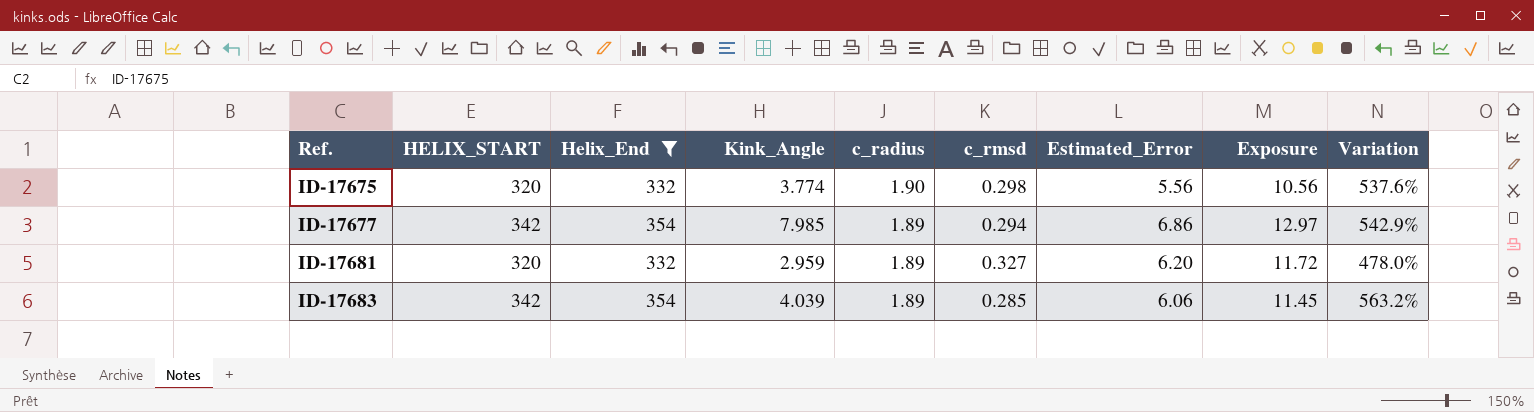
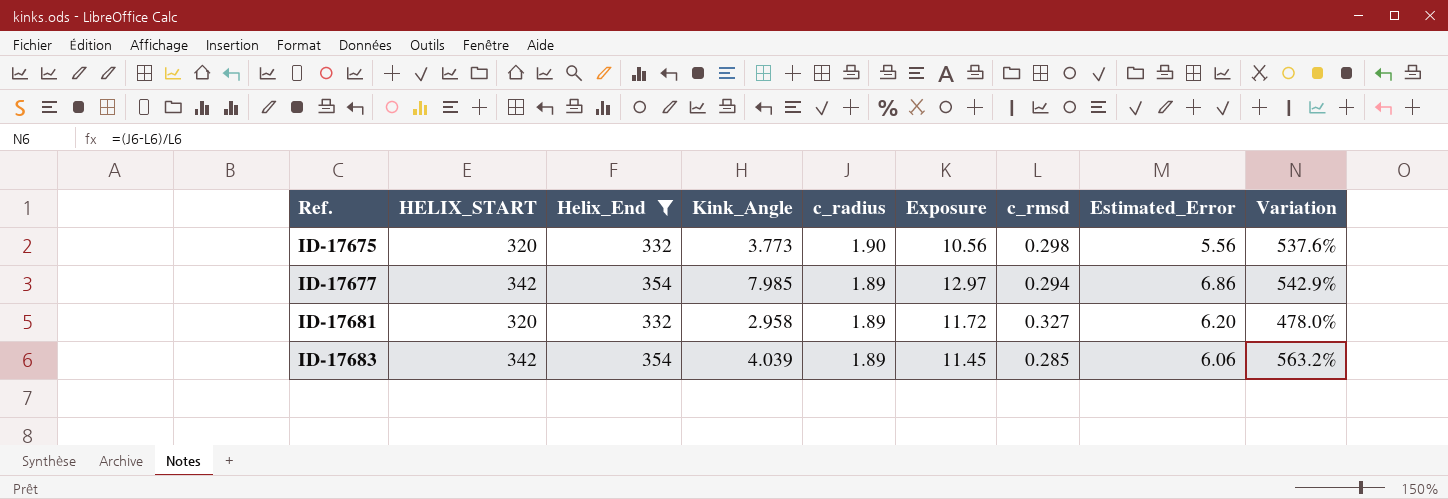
column Exposure | position: 8 -> 6
ID-17675 | Kink_Angle: 3.774 -> 3.773
ID-17681 | Kink_Angle: 2.959 -> 2.958

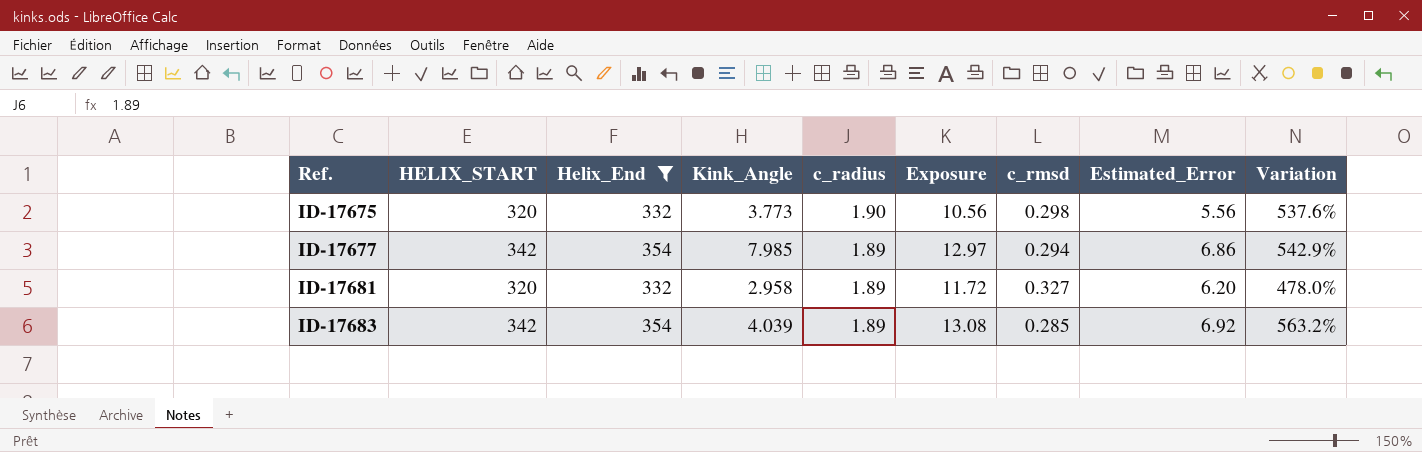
ID-17683 | Exposure: 11.45 -> 13.08
ID-17683 | Estimated_Error: 6.06 -> 6.92

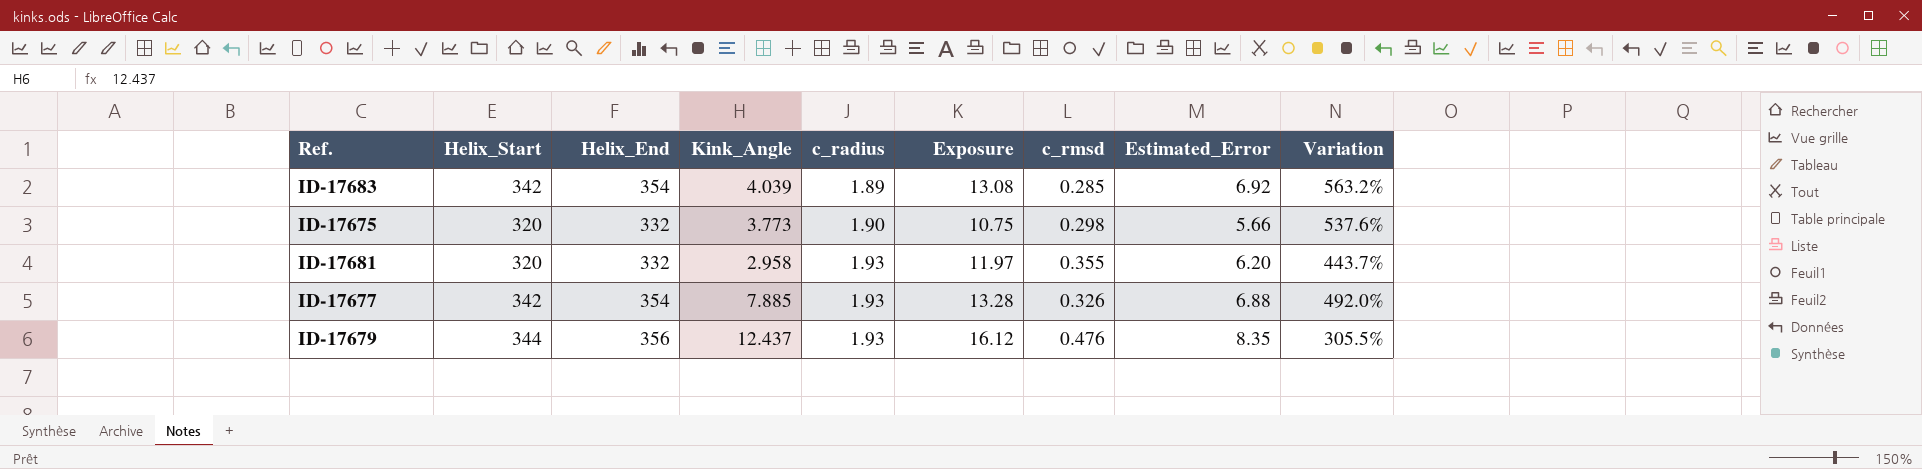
filter: Helix_End != 356 -> none
row order: Ref. ascending -> c_radius ascending
column name: HELIX_START -> Helix_Start
ID-17675 | Exposure: 10.56 -> 10.75
ID-17675 | Estimated_Error: 5.56 -> 5.66
ID-17681 | c_radius: 1.89 -> 1.93
ID-17681 | Exposure: 11.72 -> 11.97
ID-17681 | c_rmsd: 0.327 -> 0.355
ID-17681 | Variation: 478.0% -> 443.7%
ID-17677 | Kink_Angle: 7.985 -> 7.885
ID-17677 | c_radius: 1.89 -> 1.93
ID-17677 | Exposure: 12.97 -> 13.28
ID-17677 | c_rmsd: 0.294 -> 0.326
ID-17677 | Estimated_Error: 6.86 -> 6.88
ID-17677 | Variation: 542.9% -> 492.0%

